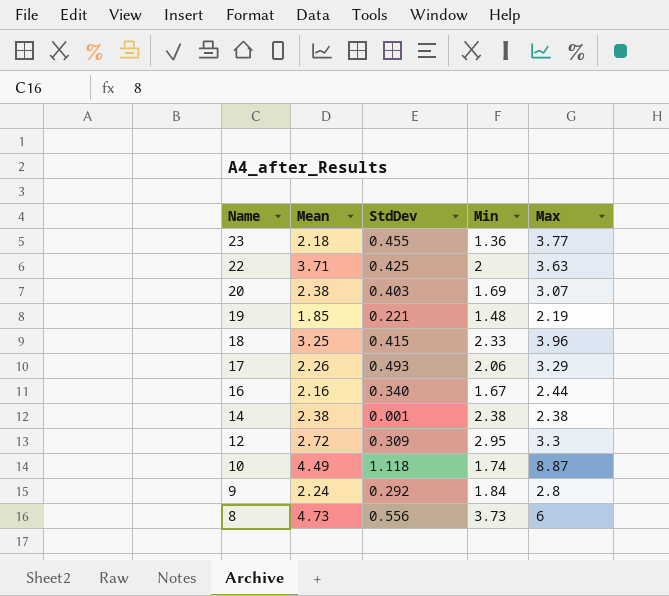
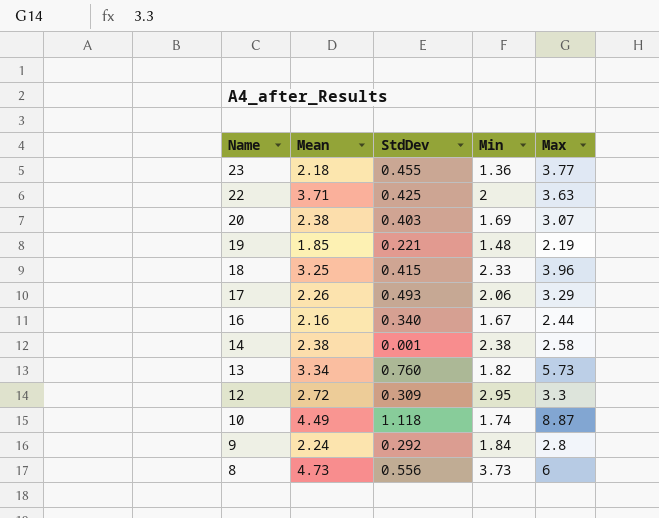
14 | Max: 2.38 -> 2.58
row 13: none -> 3.34 | 0.760 | 1.82 | 5.73

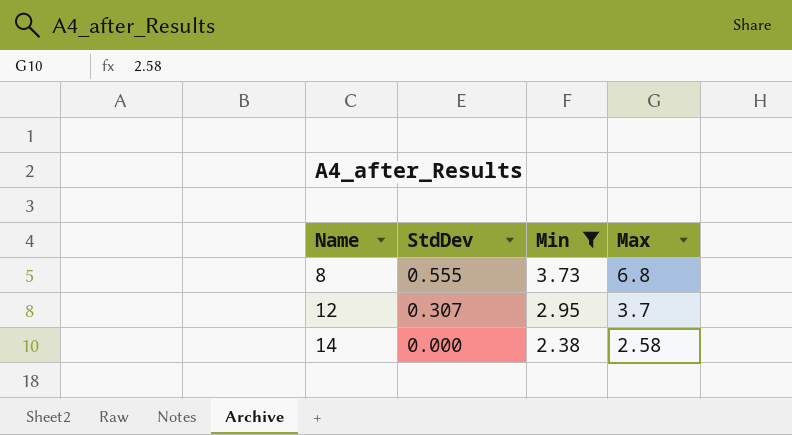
filter: none -> Min >= 2.38
row order: Name descending -> Name ascending
column Mean | position: 2 -> none
8 | StdDev: 0.556 -> 0.555
8 | Max: 6 -> 6.8
12 | StdDev: 0.309 -> 0.307
12 | Max: 3.3 -> 3.7
14 | StdDev: 0.001 -> 0.000

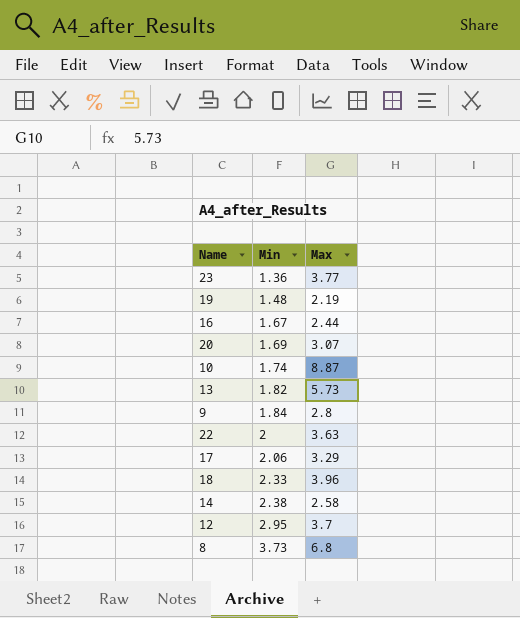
filter: Min >= 2.38 -> none
row order: Name ascending -> Min ascending
column StdDev | position: 2 -> none

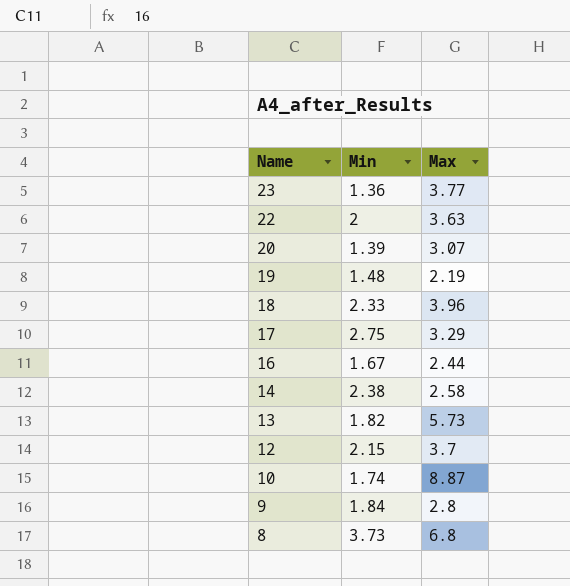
row order: Min ascending -> Name descending
20 | Min: 1.69 -> 1.39
17 | Min: 2.06 -> 2.75
12 | Min: 2.95 -> 2.15

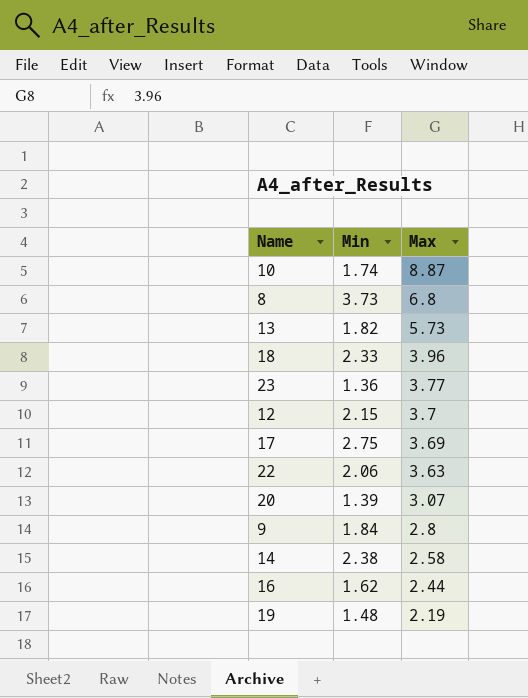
row order: Name descending -> Max descending
17 | Max: 3.29 -> 3.69
22 | Min: 2 -> 2.06
16 | Min: 1.67 -> 1.62

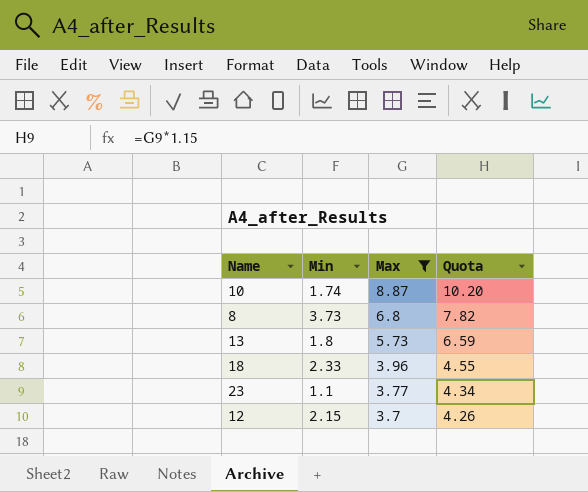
filter: none -> Max >= 3.7
column Quota | formula: none -> [Max] * 1.15
13 | Min: 1.82 -> 1.8
23 | Min: 1.36 -> 1.1

